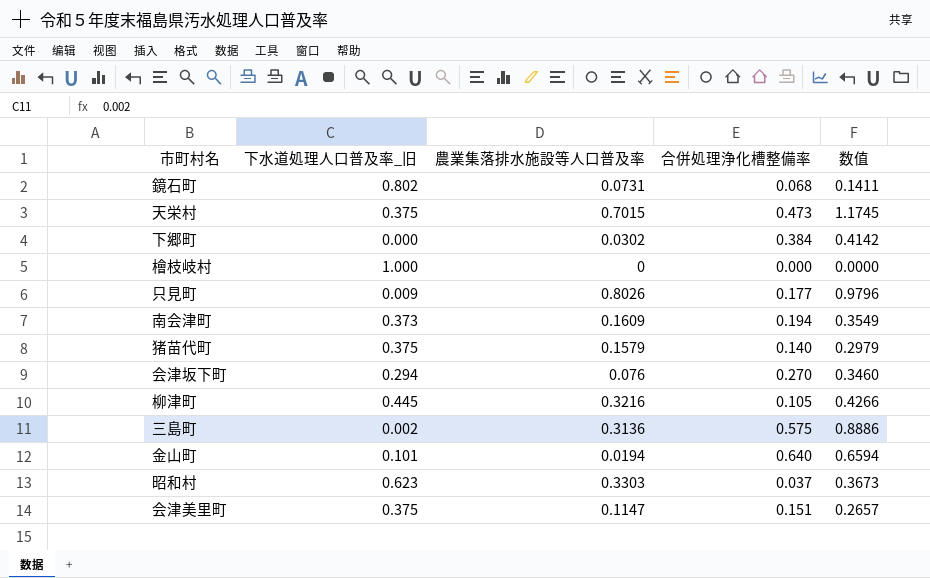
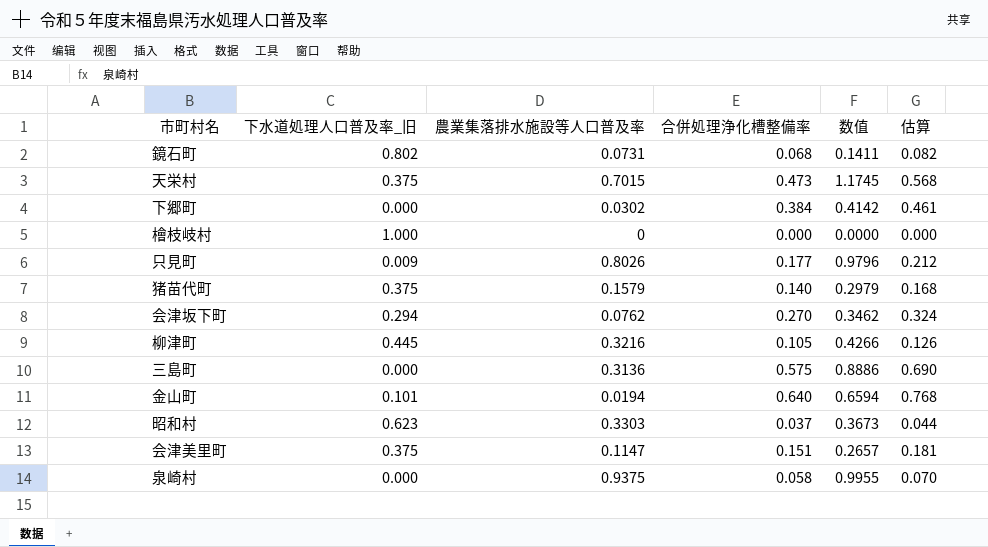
column 估算 | formula: none -> [合併処理浄化槽整備率] * 1.2
row 南会津町: 0.373 | 0.1609 | 0.194 | 0.3549 -> none
会津坂下町 | 農業集落排水施設等人口普及率: 0.076 -> 0.0762
会津坂下町 | 数值: 0.3460 -> 0.3462
三島町 | 下水道処理人口普及率_旧: 0.002 -> 0.000
row 泉崎村: none -> 0.000 | 0.9375 | 0.058 | 0.9955 | 0.070

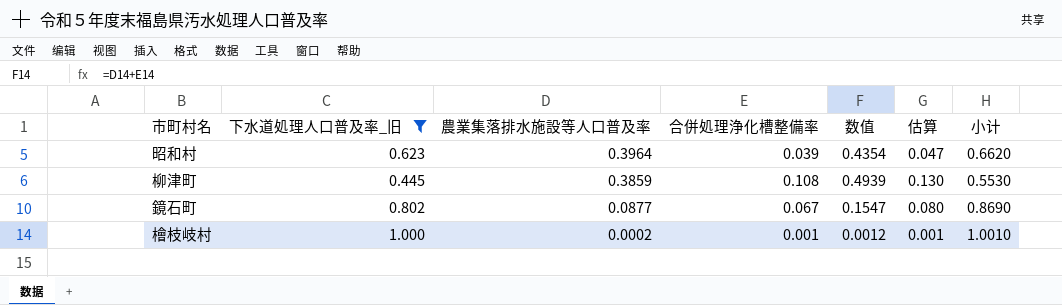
filter: none -> 下水道処理人口普及率_旧 >= 0.445
row order: none -> 農業集落排水施設等人口普及率 descending
column 小计 | formula: none -> [下水道処理人口普及率_旧] + [合併処理浄化槽整備率]
昭和村 | 農業集落排水施設等人口普及率: 0.3303 -> 0.3964
昭和村 | 合併処理浄化槽整備率: 0.037 -> 0.039
昭和村 | 数值: 0.3673 -> 0.4354
昭和村 | 估算: 0.044 -> 0.047
柳津町 | 農業集落排水施設等人口普及率: 0.3216 -> 0.3859
柳津町 | 合併処理浄化槽整備率: 0.105 -> 0.108
柳津町 | 数值: 0.4266 -> 0.4939
柳津町 | 估算: 0.126 -> 0.130
鏡石町 | 農業集落排水施設等人口普及率: 0.0731 -> 0.0877
鏡石町 | 合併処理浄化槽整備率: 0.068 -> 0.067
鏡石町 | 数值: 0.1411 -> 0.1547
鏡石町 | 估算: 0.082 -> 0.080
檜枝岐村 | 農業集落排水施設等人口普及率: 0 -> 0.0002
檜枝岐村 | 合併処理浄化槽整備率: 0.000 -> 0.001
檜枝岐村 | 数值: 0.0000 -> 0.0012
檜枝岐村 | 估算: 0.000 -> 0.001

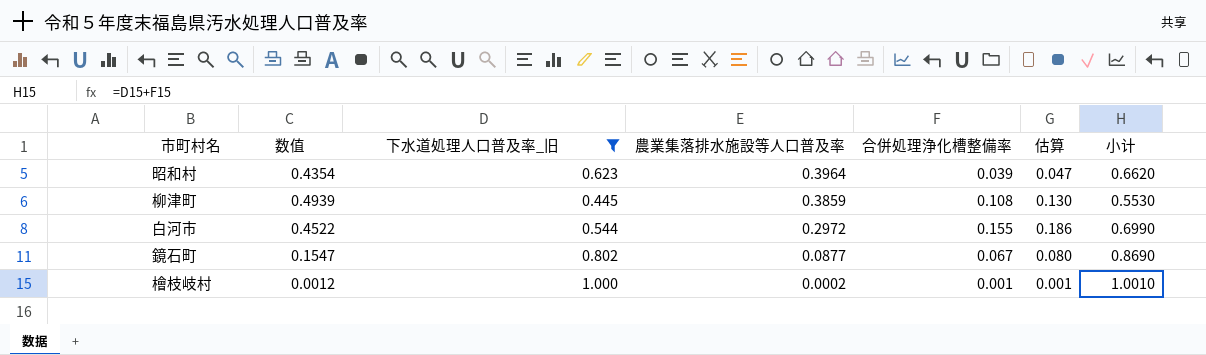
column 数值 | position: 5 -> 2
row 白河市: none -> 0.4522 | 0.544 | 0.2972 | 0.155 | 0.186 | 0.6990

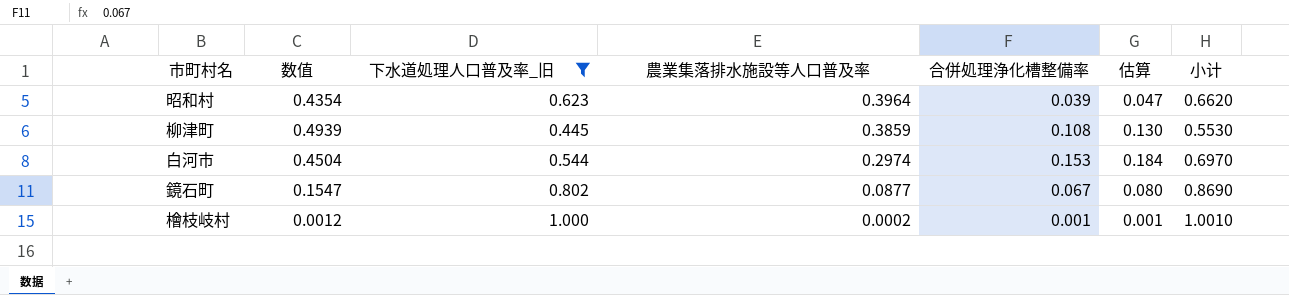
白河市 | 数值: 0.4522 -> 0.4504
白河市 | 農業集落排水施設等人口普及率: 0.2972 -> 0.2974
白河市 | 合併処理浄化槽整備率: 0.155 -> 0.153
白河市 | 估算: 0.186 -> 0.184
白河市 | 小计: 0.6990 -> 0.6970

